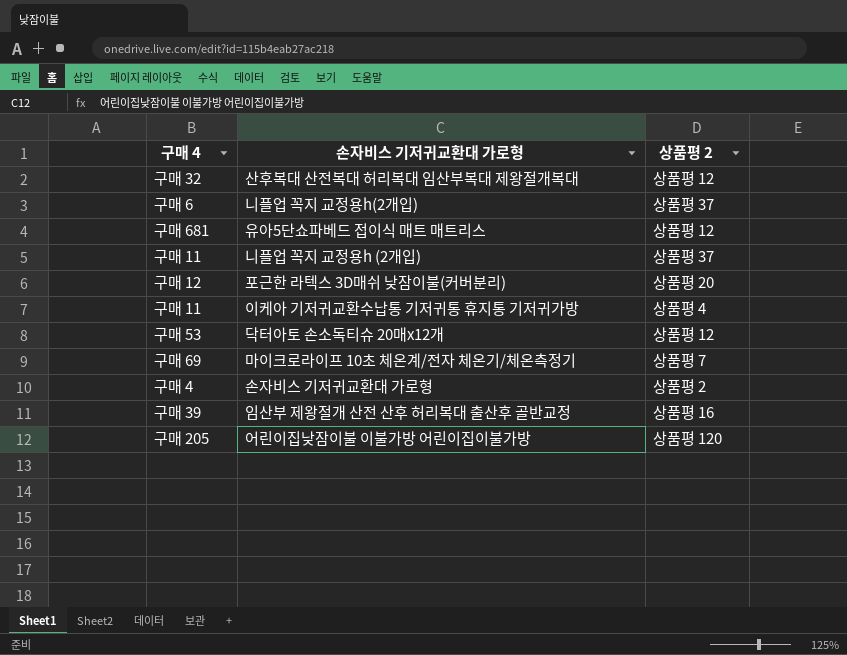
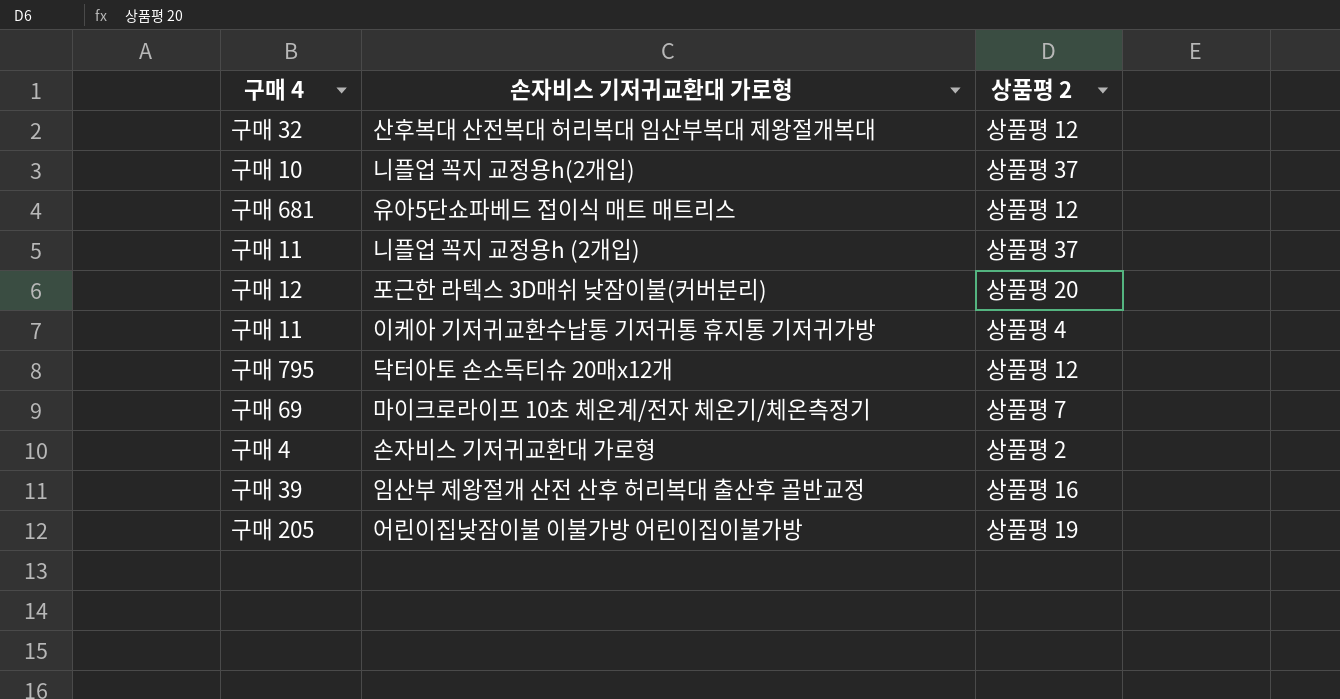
니플업 꼭지 교정용h(2개입) | 구매 4: 구매 6 -> 구매 10
닥터아토 손소독티슈 20매x12개 | 구매 4: 구매 53 -> 구매 795
어린이집낮잠이불 이불가방 어린이집이불가방 | 상품평 2: 상품평 120 -> 상품평 19

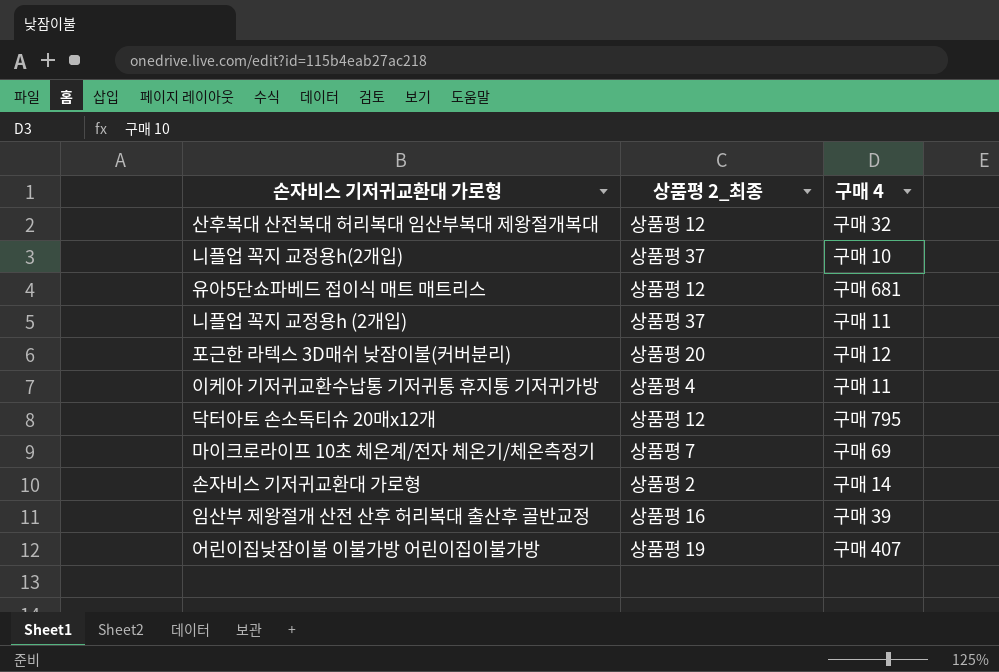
column name: 상품평 2 -> 상품평 2_최종
column 구매 4 | position: 1 -> 3
손자비스 기저귀교환대 가로형 | 구매 4: 구매 4 -> 구매 14
어린이집낮잠이불 이불가방 어린이집이불가방 | 구매 4: 구매 205 -> 구매 407

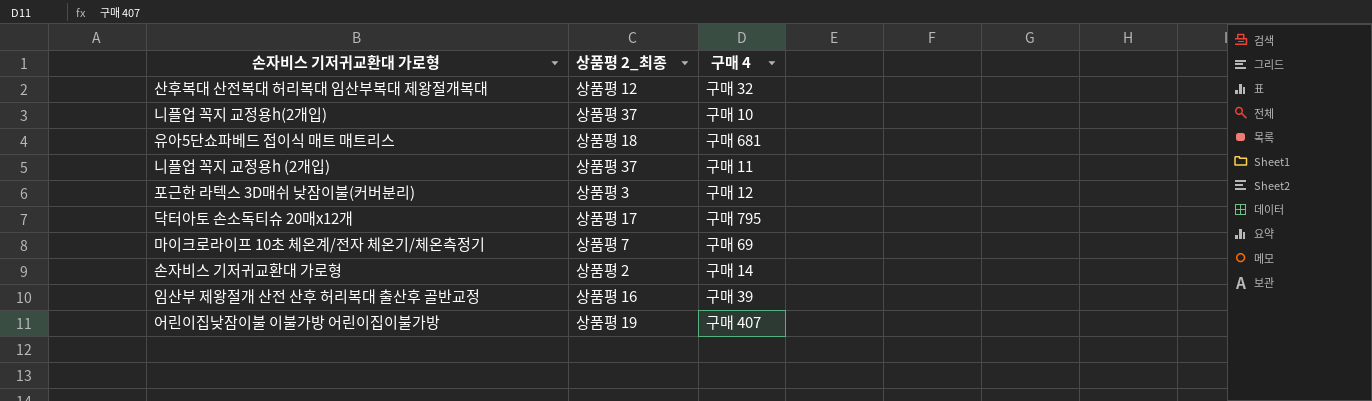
row 이케아 기저귀교환수납통 기저귀통 휴지통 기저귀가방: 상품평 4 | 구매 11 -> none
유아5단쇼파베드 접이식 매트 매트리스 | 상품평 2_최종: 상품평 12 -> 상품평 18
포근한 라텍스 3D매쉬 낮잠이불(커버분리) | 상품평 2_최종: 상품평 20 -> 상품평 3
닥터아토 손소독티슈 20매x12개 | 상품평 2_최종: 상품평 12 -> 상품평 17

